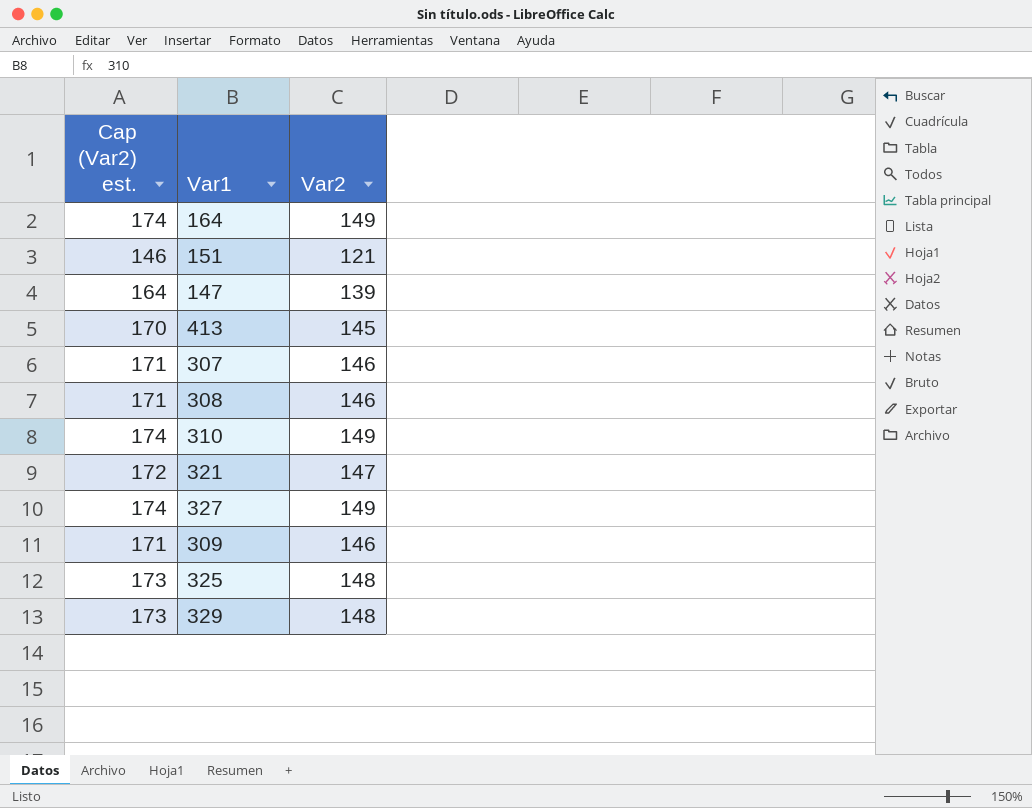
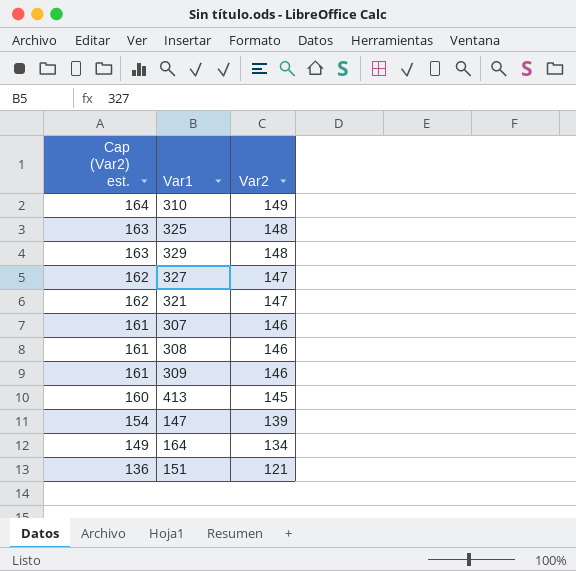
row order: none -> Cap (Var2) est. descending
column Cap (Var2) est. | formula: [Var2] + 25 -> [Var2] + 15
327 | Var2: 149 -> 147
164 | Var2: 149 -> 134

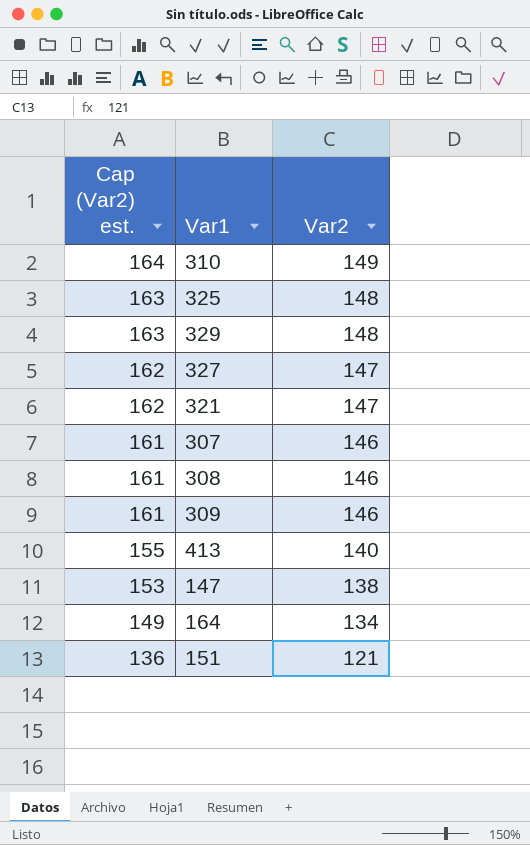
413 | Cap (Var2) est.: 160 -> 155
413 | Var2: 145 -> 140
147 | Cap (Var2) est.: 154 -> 153
147 | Var2: 139 -> 138

